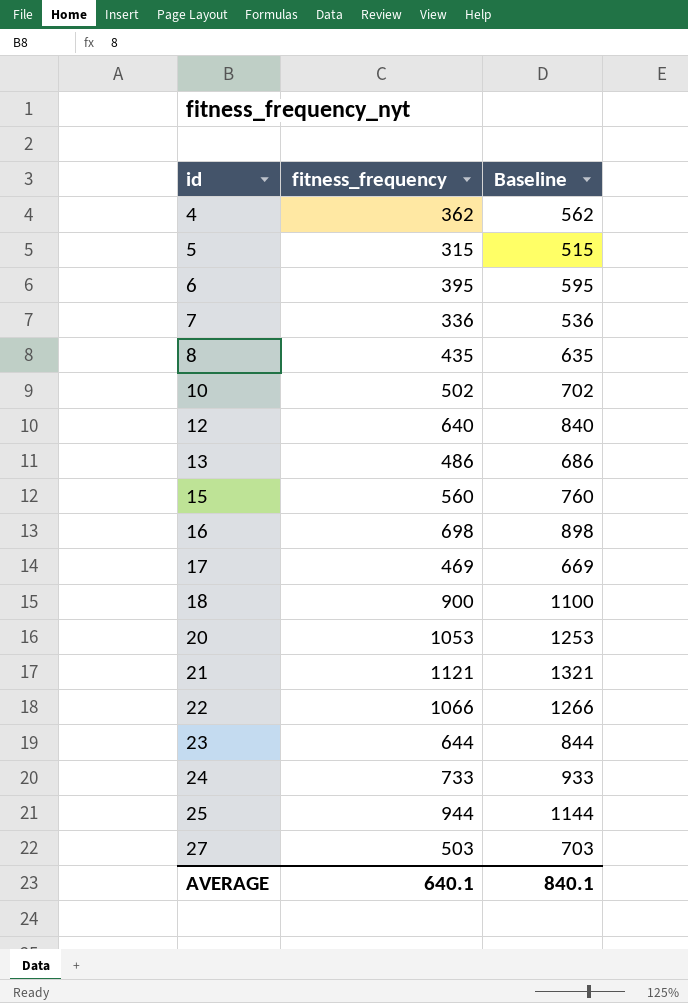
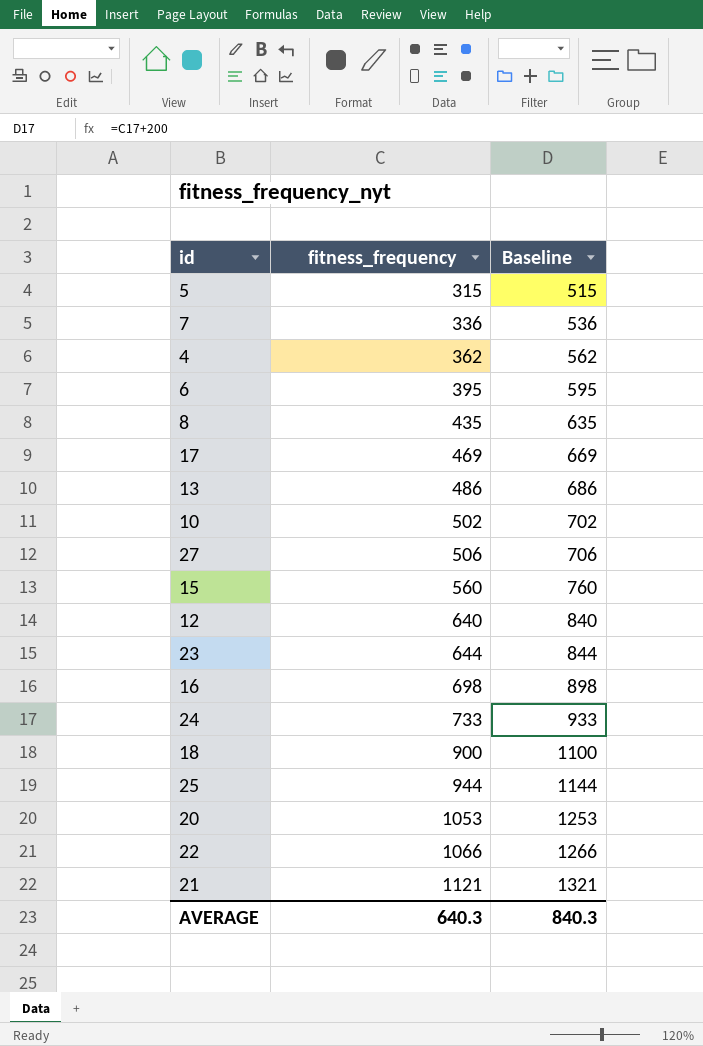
row order: id ascending -> fitness_frequency ascending
27 | fitness_frequency: 503 -> 506
27 | Baseline: 703 -> 706
AVERAGE | fitness_frequency: 640.1 -> 640.3
AVERAGE | Baseline: 840.1 -> 840.3

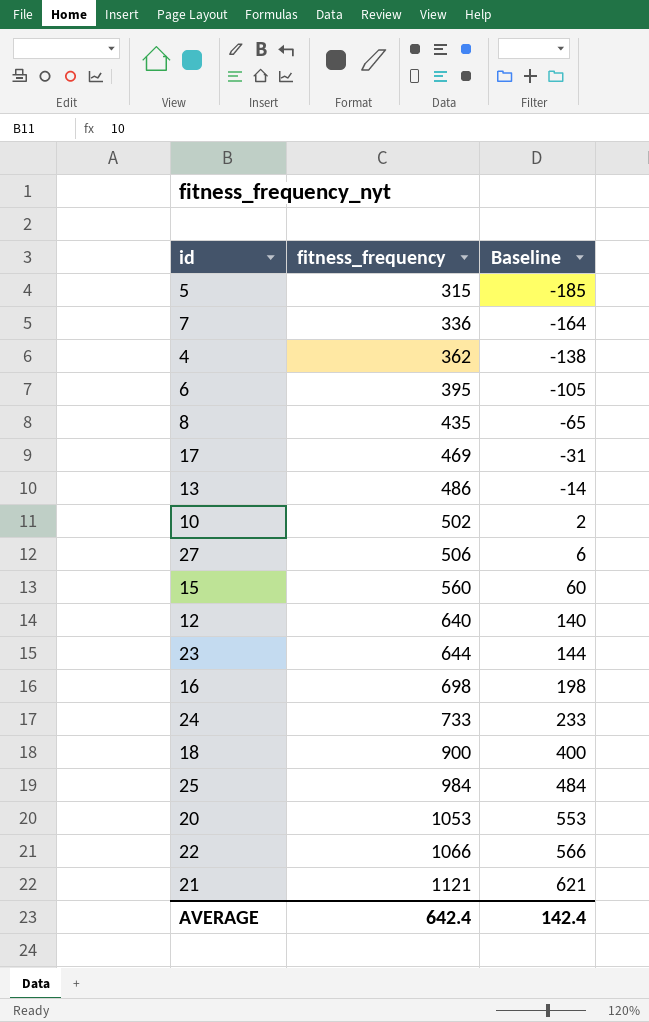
column Baseline | formula: [fitness_frequency] + 200 -> [fitness_frequency] - 500
25 | fitness_frequency: 944 -> 984
AVERAGE | fitness_frequency: 640.3 -> 642.4
AVERAGE | Baseline: 840.3 -> 142.4

